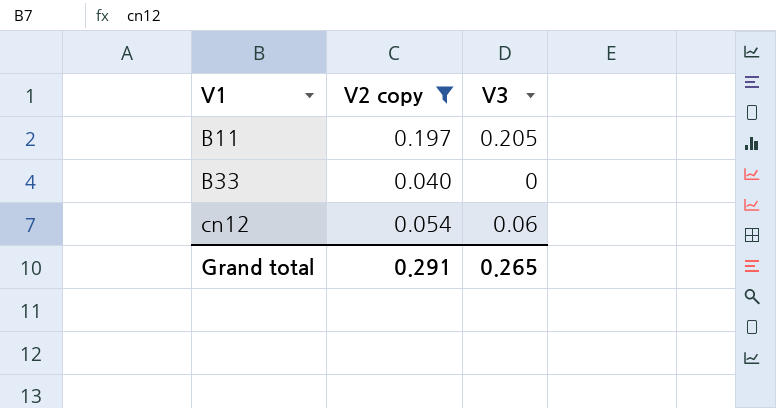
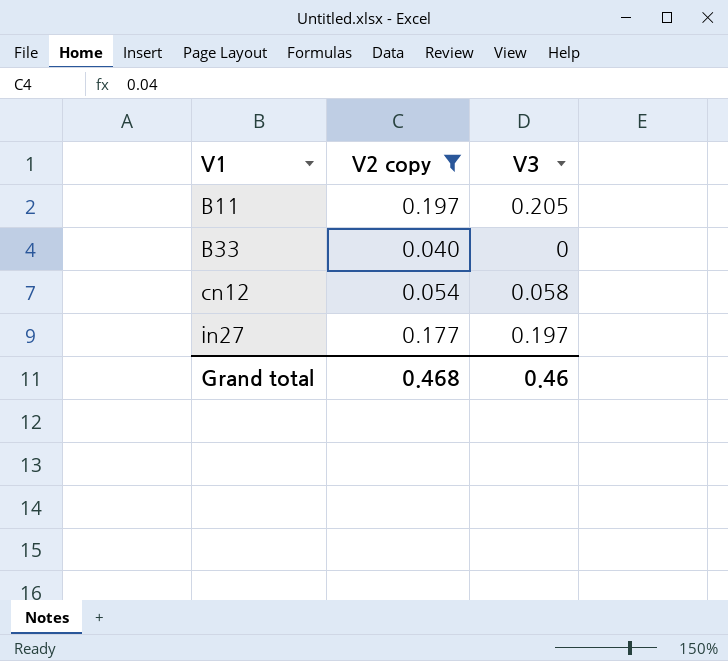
cn12 | V3: 0.06 -> 0.058
row in27: none -> 0.177 | 0.197
Grand total | V2 copy: 0.291 -> 0.468
Grand total | V3: 0.265 -> 0.46

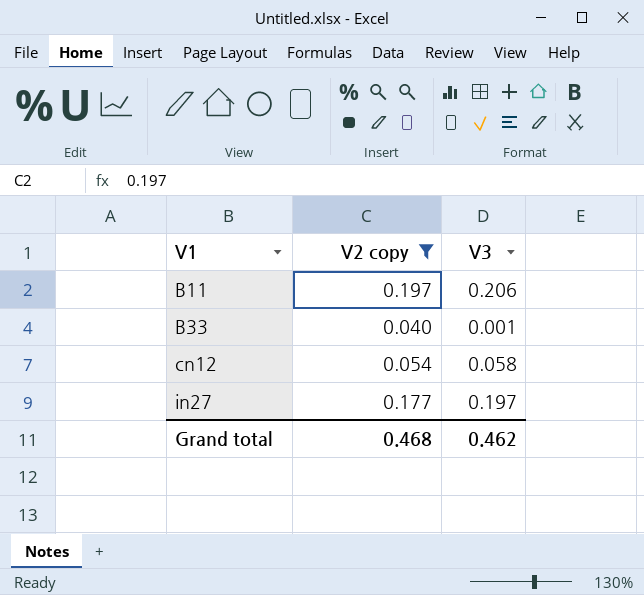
B11 | V3: 0.205 -> 0.206
B33 | V3: 0 -> 0.001
Grand total | V3: 0.46 -> 0.462

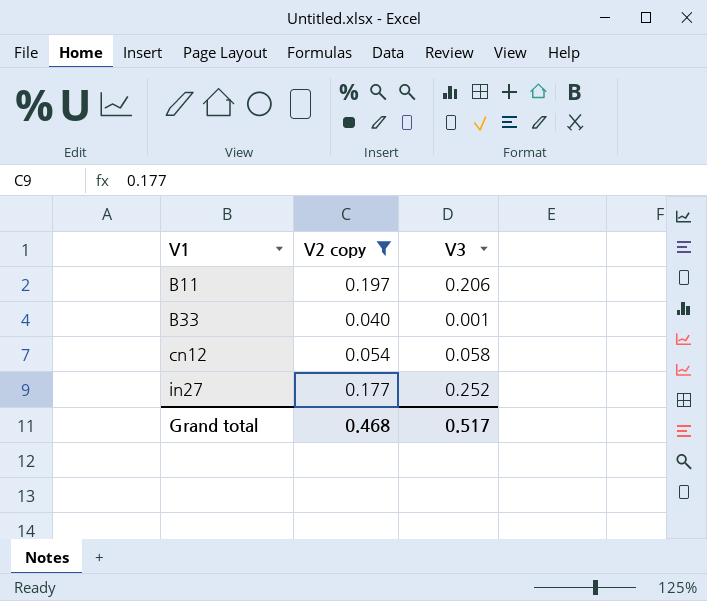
in27 | V3: 0.197 -> 0.252
Grand total | V3: 0.462 -> 0.517

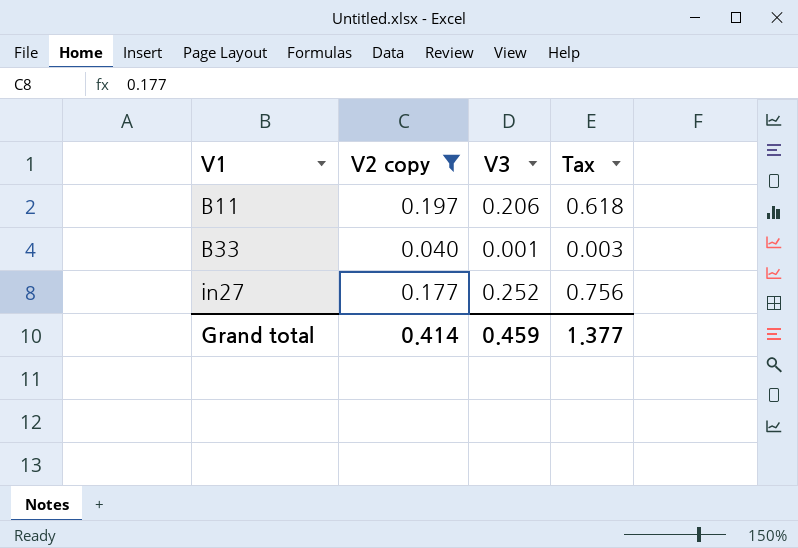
column Tax | formula: none -> [V3] * 3
row cn12: 0.054 | 0.058 -> none
Grand total | V2 copy: 0.468 -> 0.414
Grand total | V3: 0.517 -> 0.459

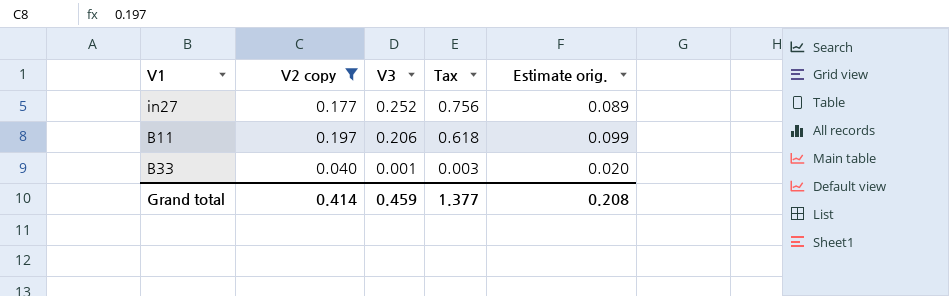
row order: V1 ascending -> V3 descending
column Estimate orig. | formula: none -> [V2 copy] * 0.5

